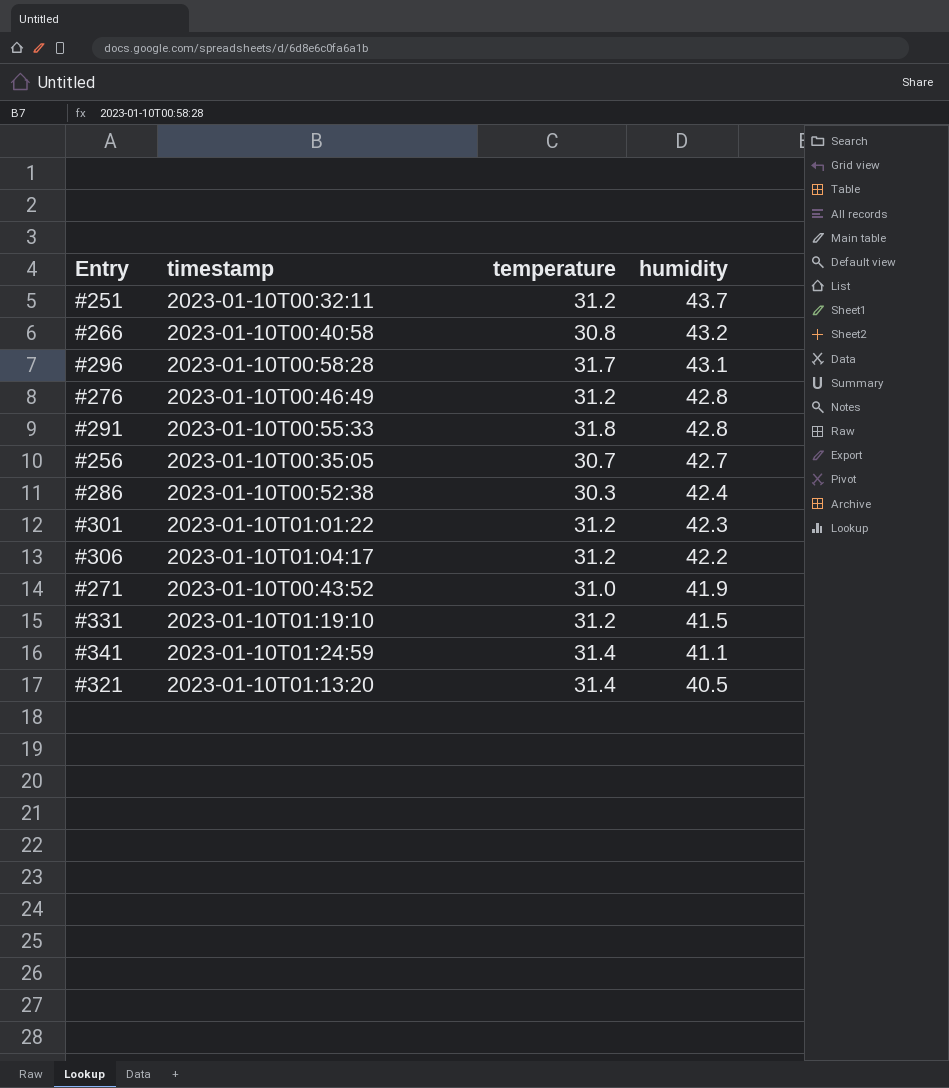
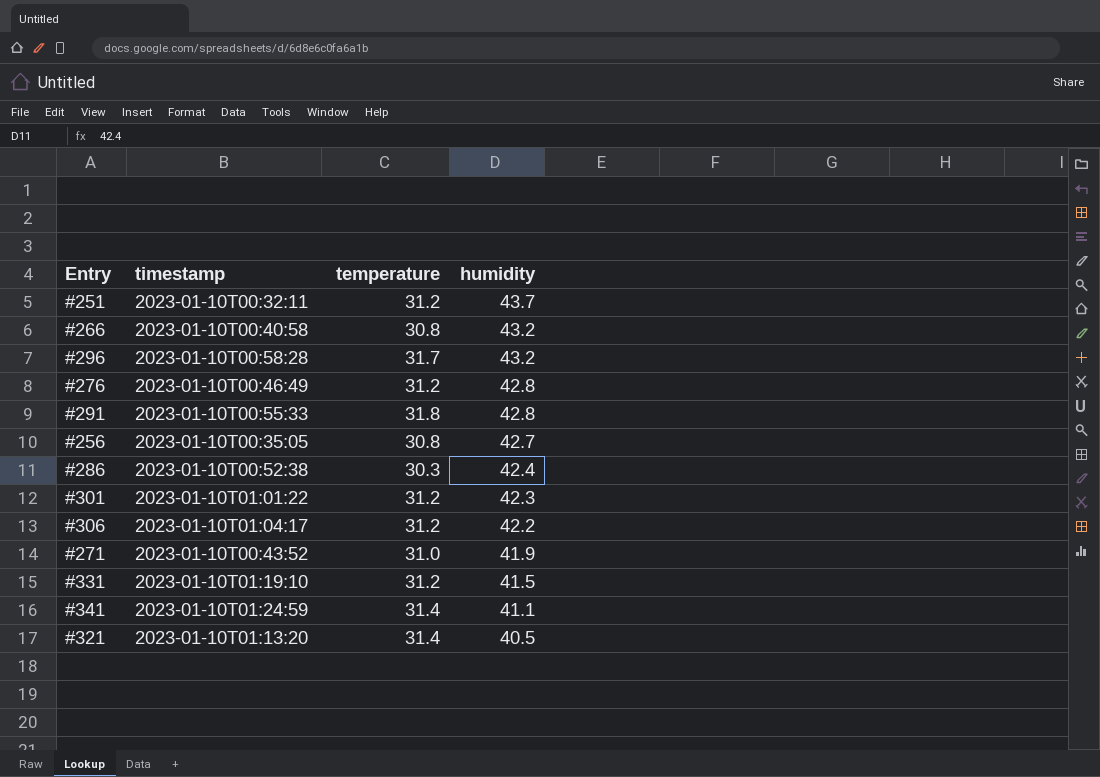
#296 | humidity: 43.1 -> 43.2
#256 | temperature: 30.7 -> 30.8

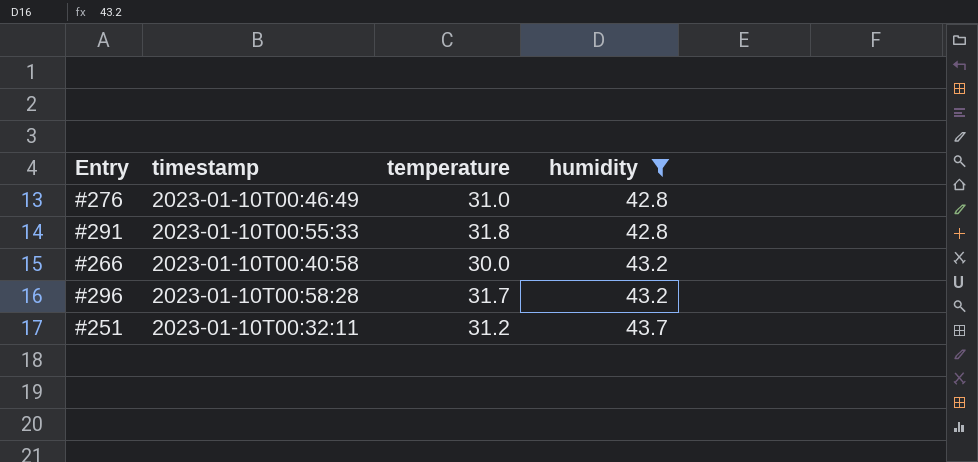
filter: none -> humidity >= 42.8
row order: humidity descending -> humidity ascending
#276 | temperature: 31.2 -> 31.0
#266 | temperature: 30.8 -> 30.0

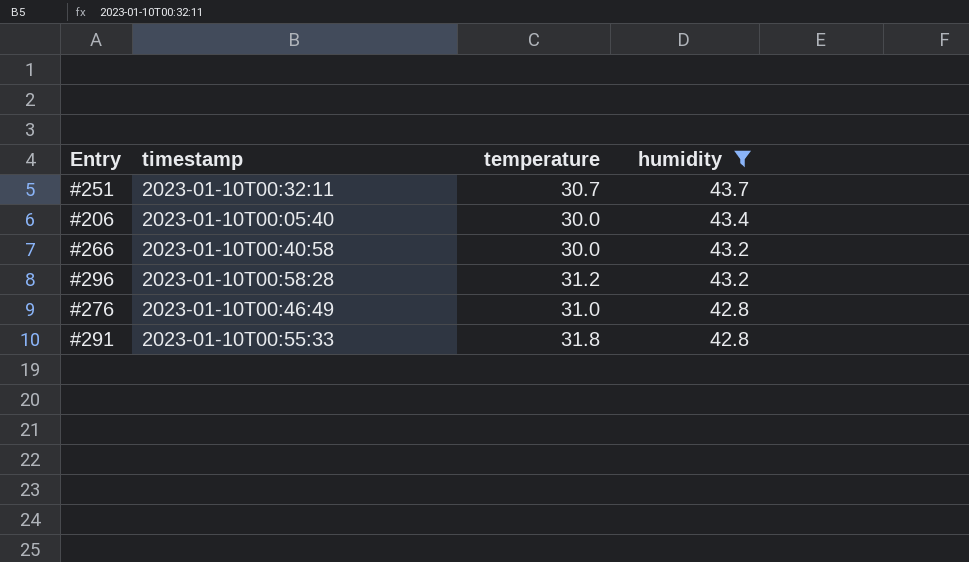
row order: humidity ascending -> humidity descending
#251 | temperature: 31.2 -> 30.7
row #206: none -> 2023-01-10T00:05:40 | 30.0 | 43.4
#296 | temperature: 31.7 -> 31.2

